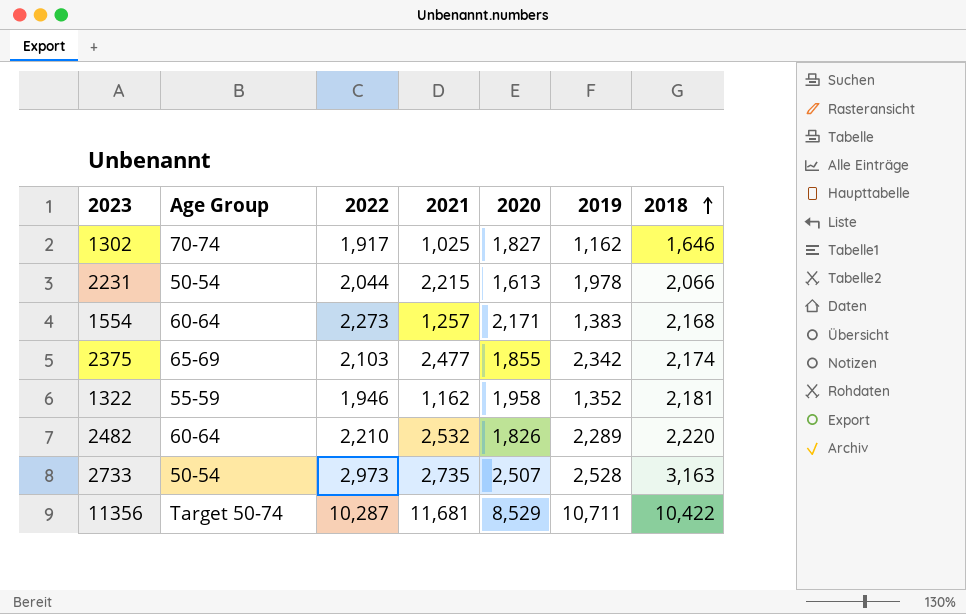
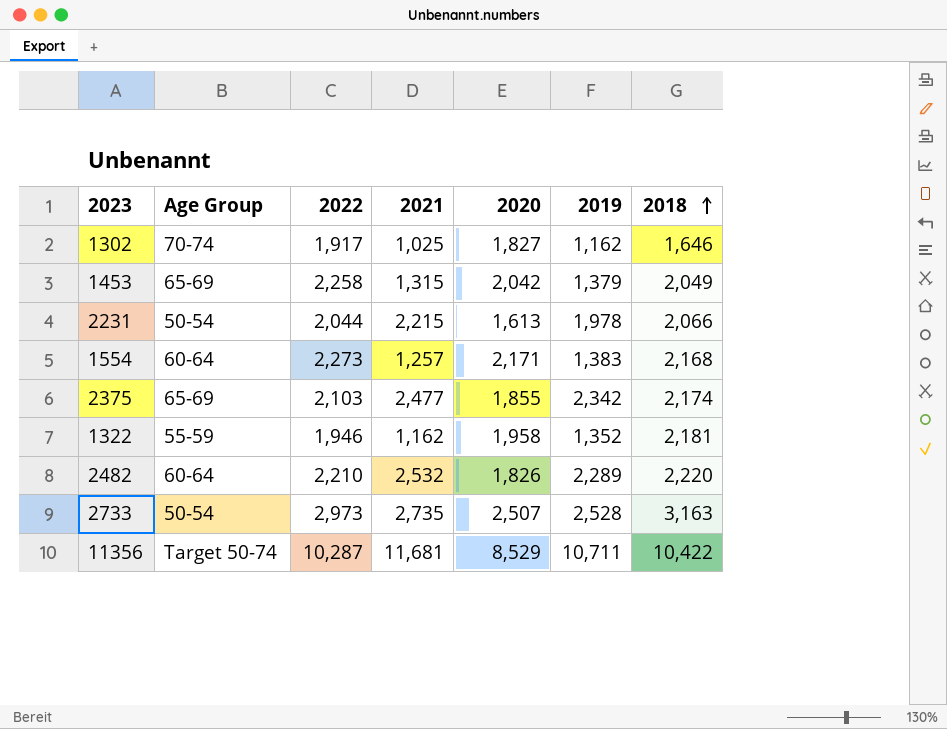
row 1453: none -> 65-69 | 2,258 | 1,315 | 2,042 | 1,379 | 2,049

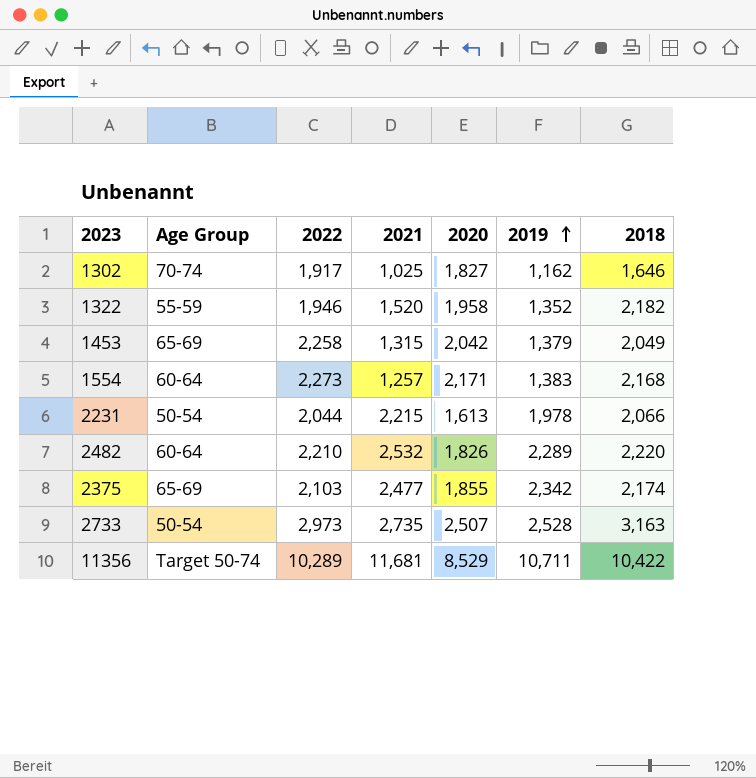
row order: 2018 ascending -> 2019 ascending
1322 | 2021: 1,162 -> 1,520
1322 | 2018: 2,181 -> 2,182
11356 | 2022: 10,287 -> 10,289

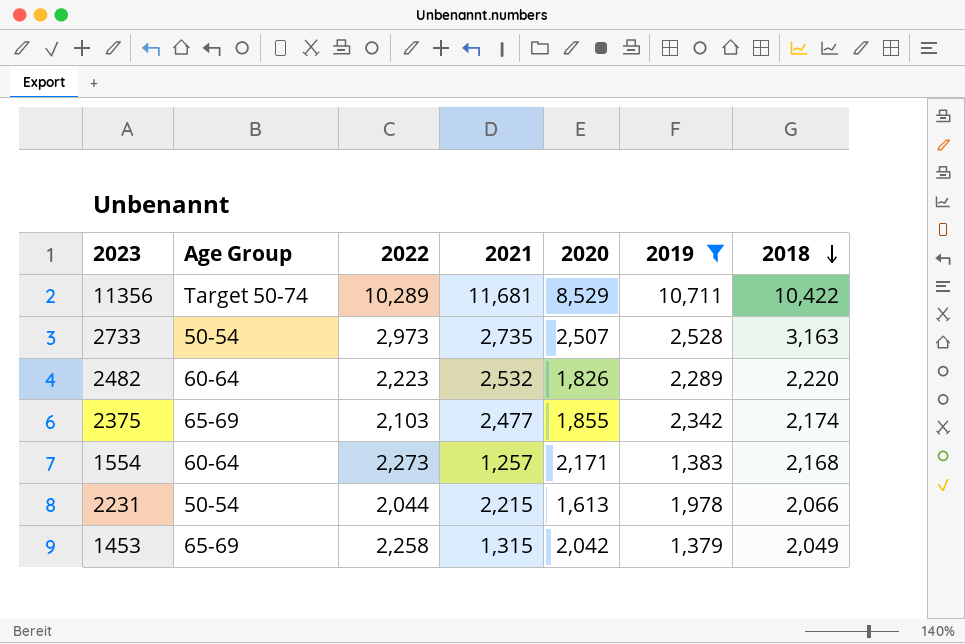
filter: none -> 2019 >= 1,379
row order: 2019 ascending -> 2018 descending
2482 | 2022: 2,210 -> 2,223

